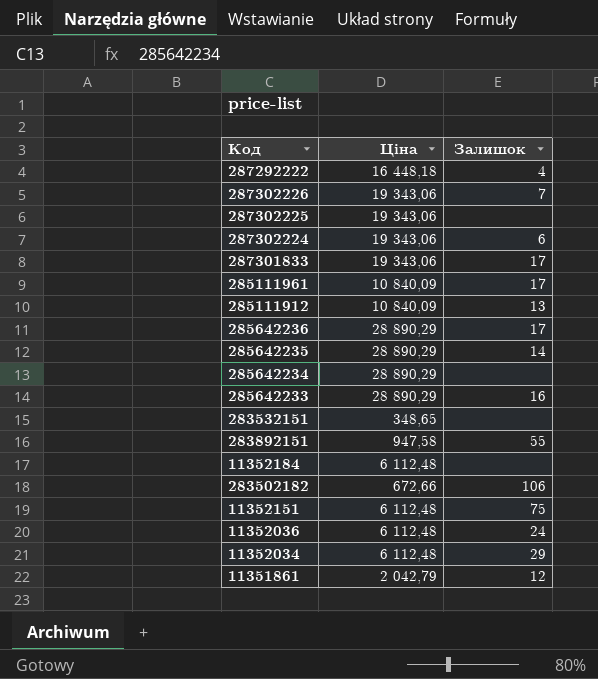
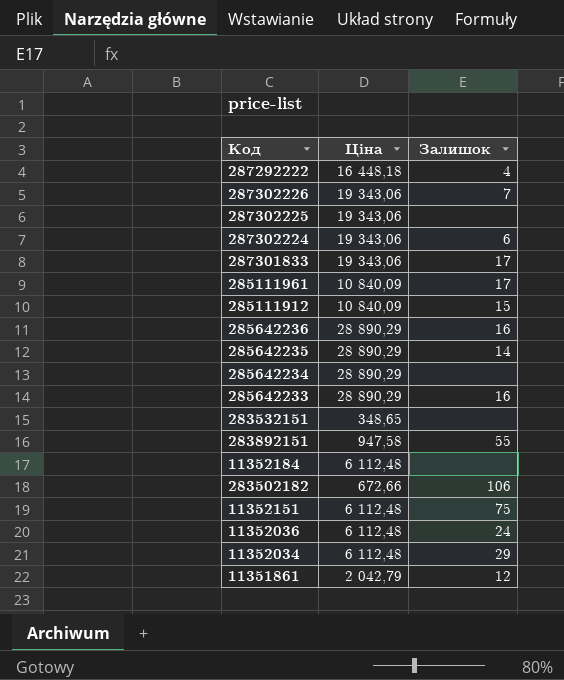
285111912 | Залишок: 13 -> 15
285642236 | Залишок: 17 -> 16

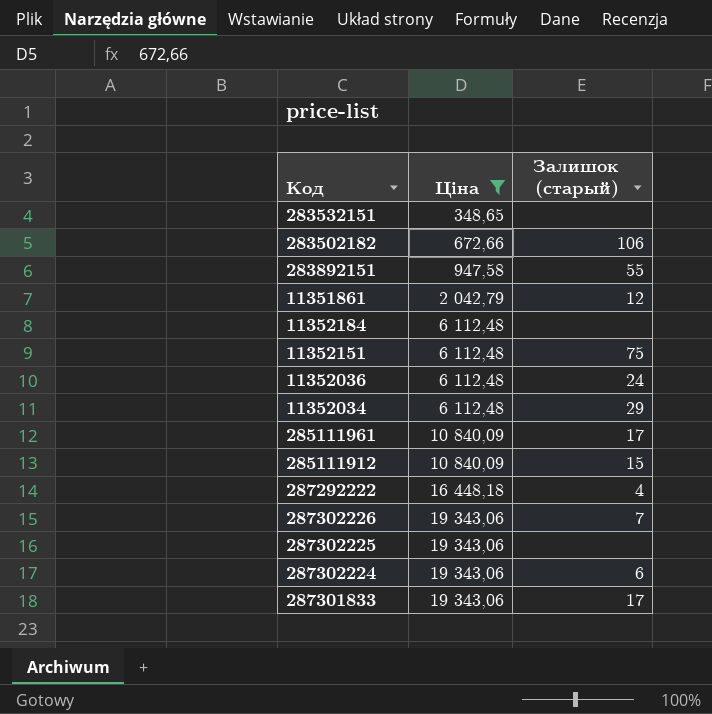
filter: none -> Ціна != 28 890,29
row order: none -> Ціна ascending
column name: Залишок -> Залишок (старый)

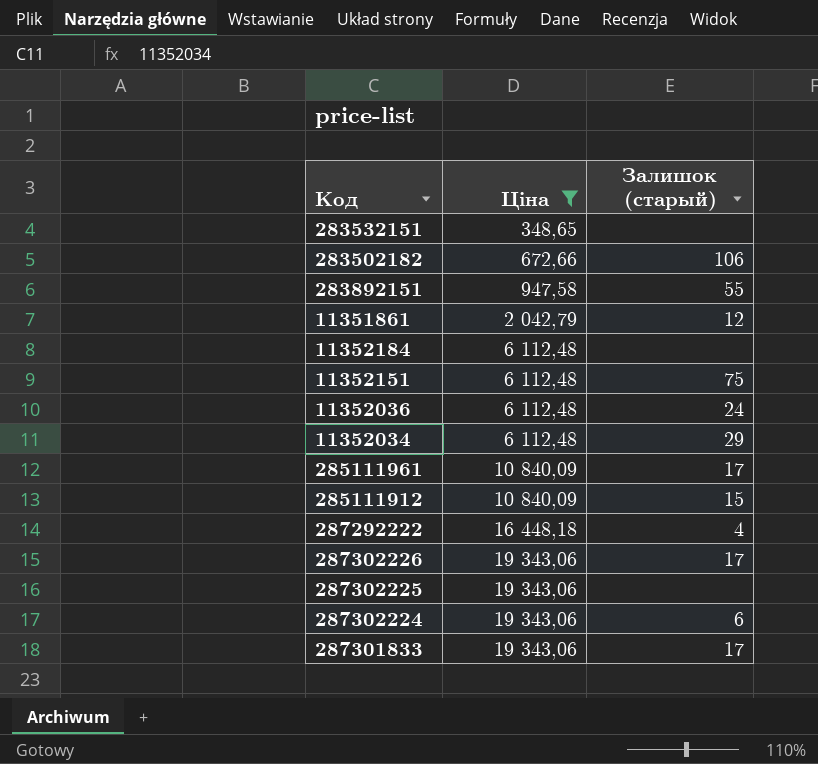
287302226 | Залишок (старый): 7 -> 17

